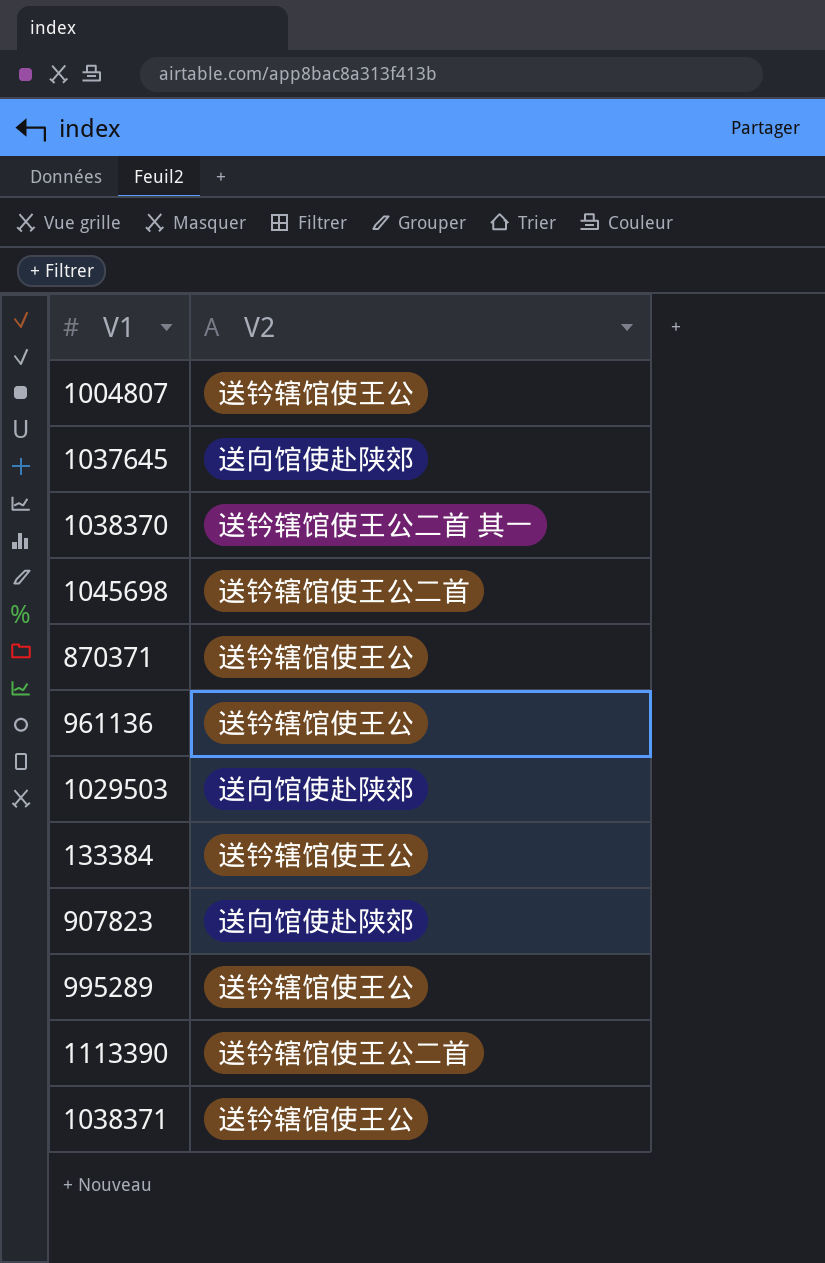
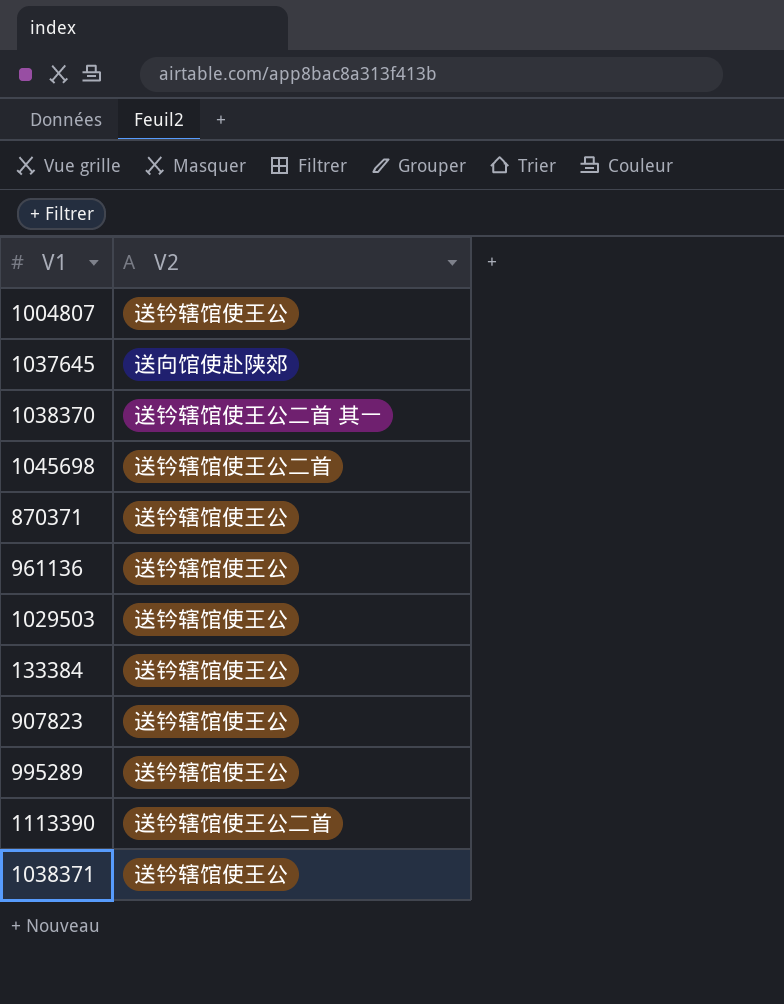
1029503 | V2: 送向馆使赴陕郊 -> 送钤辖馆使王公
907823 | V2: 送向馆使赴陕郊 -> 送钤辖馆使王公

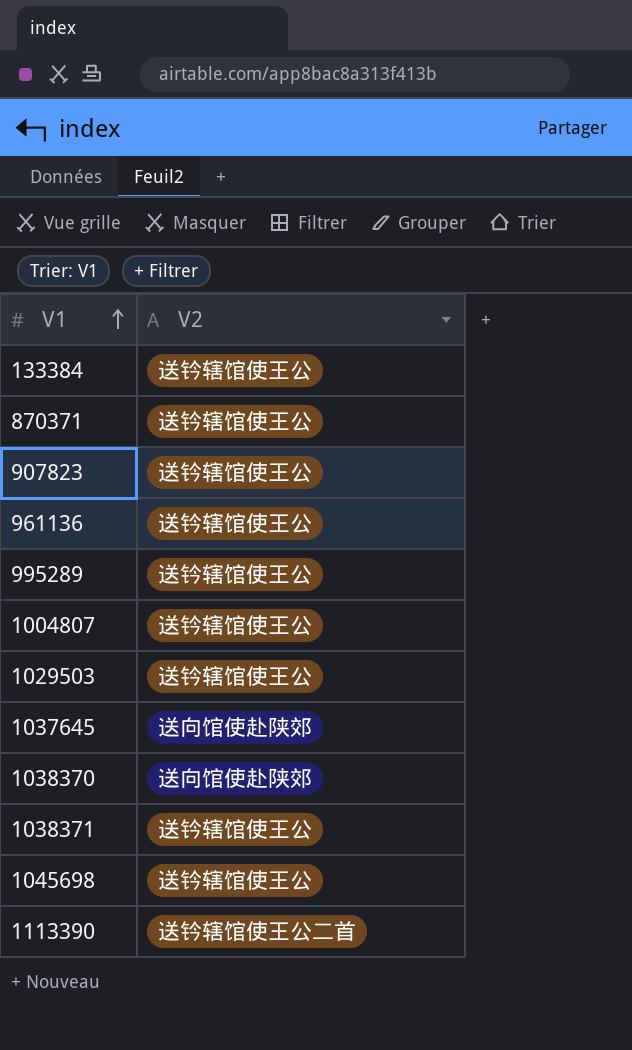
row order: none -> V1 ascending
1038370 | V2: 送钤辖馆使王公二首 其一 -> 送向馆使赴陕郊
1045698 | V2: 送钤辖馆使王公二首 -> 送钤辖馆使王公

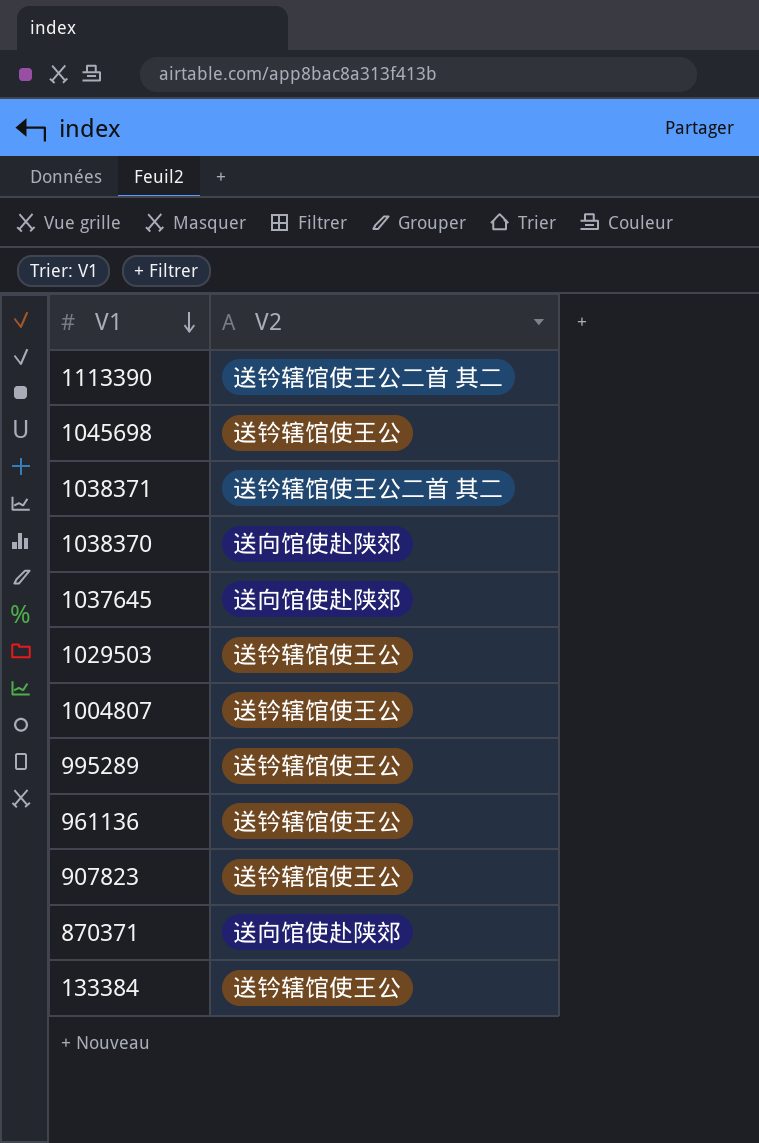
row order: V1 ascending -> V1 descending
1113390 | V2: 送钤辖馆使王公二首 -> 送钤辖馆使王公二首 其二
1038371 | V2: 送钤辖馆使王公 -> 送钤辖馆使王公二首 其二
870371 | V2: 送钤辖馆使王公 -> 送向馆使赴陕郊

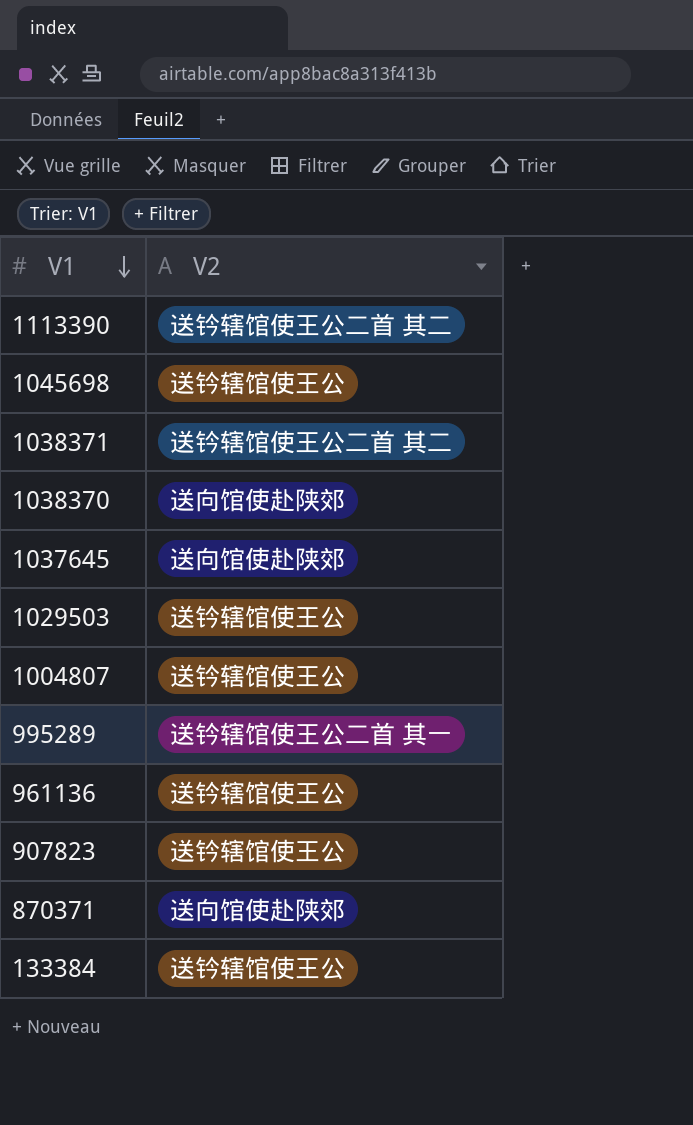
995289 | V2: 送钤辖馆使王公 -> 送钤辖馆使王公二首 其一

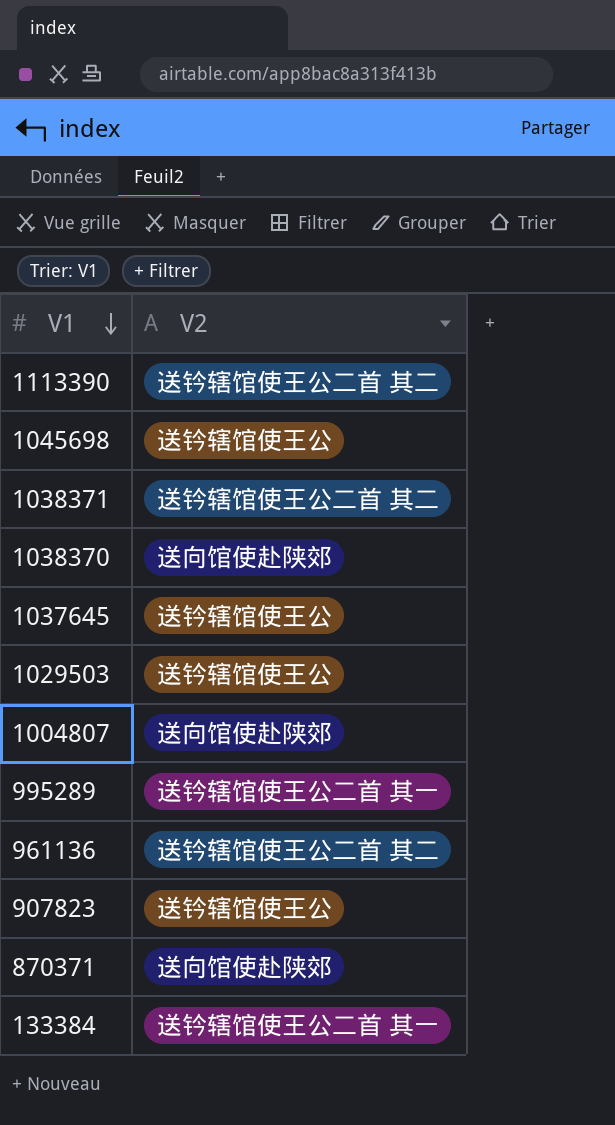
1037645 | V2: 送向馆使赴陕郊 -> 送钤辖馆使王公
1004807 | V2: 送钤辖馆使王公 -> 送向馆使赴陕郊
961136 | V2: 送钤辖馆使王公 -> 送钤辖馆使王公二首 其二
133384 | V2: 送钤辖馆使王公 -> 送钤辖馆使王公二首 其一

